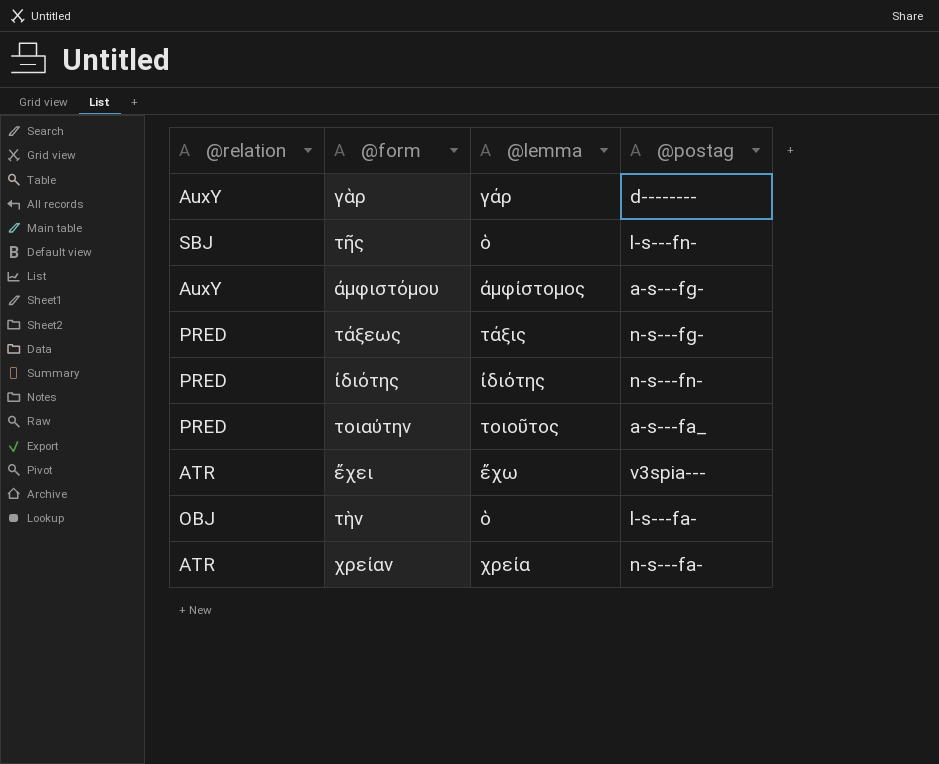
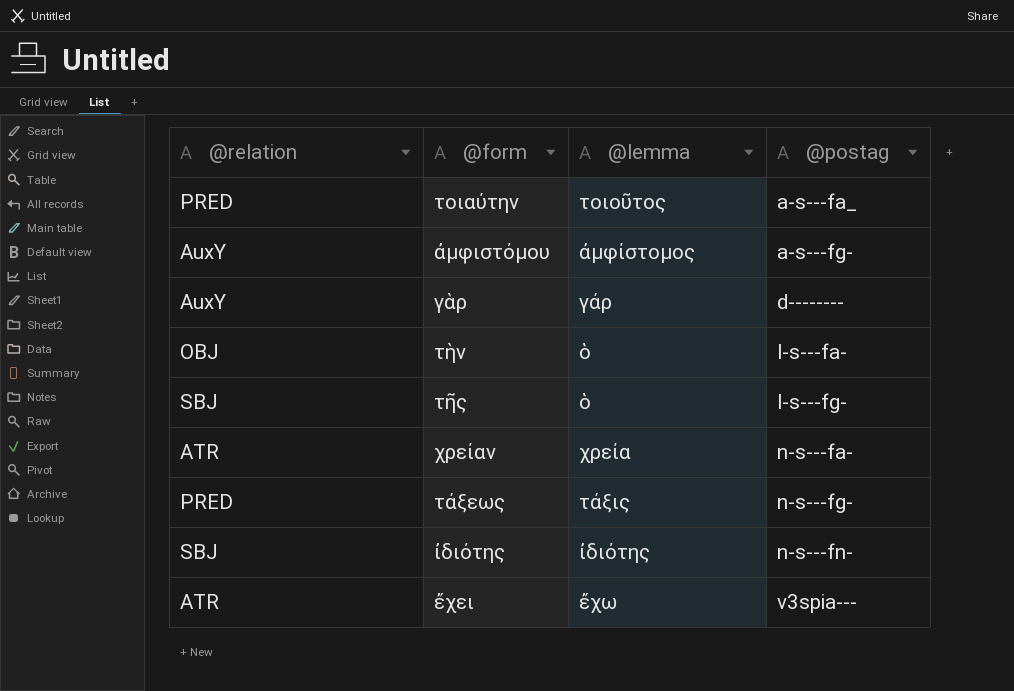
row order: none -> @postag ascending
τῆς | @postag: l-s---fn- -> l-s---fg-
ἰδιότης | @relation: PRED -> SBJ

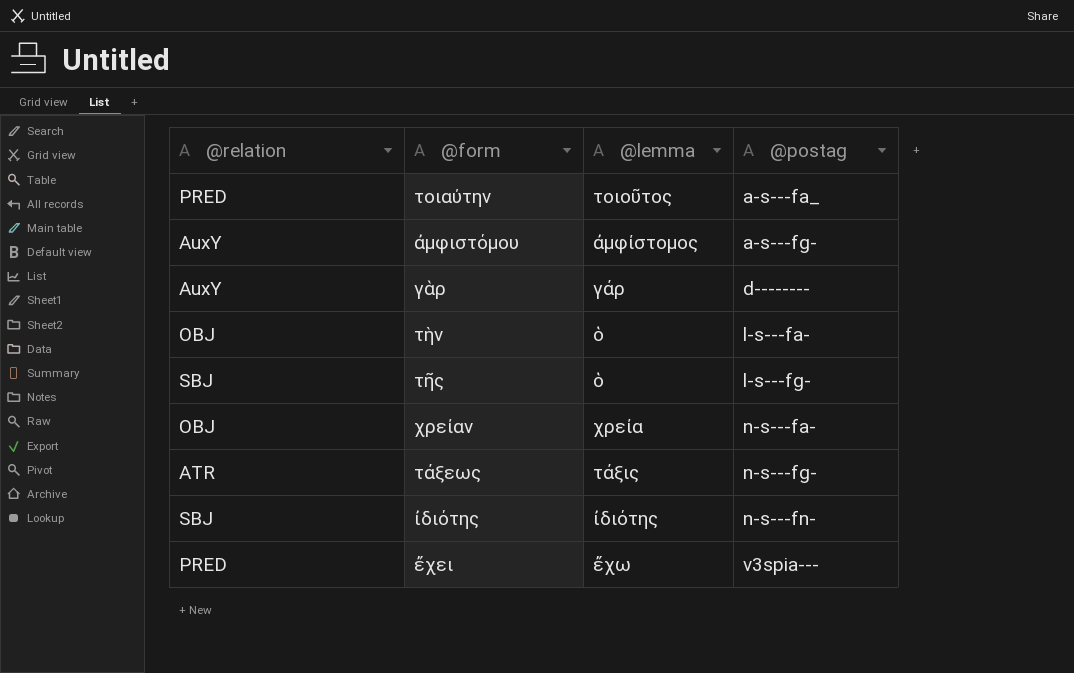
χρείαν | @relation: ATR -> OBJ
τάξεως | @relation: PRED -> ATR
ἔχει | @relation: ATR -> PRED

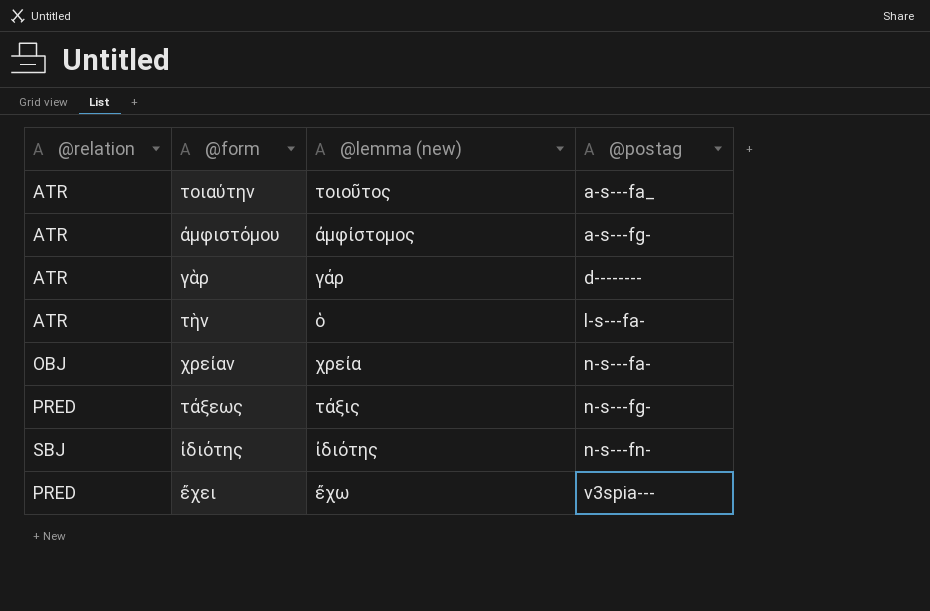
column name: @lemma -> @lemma (new)
row τῆς: SBJ | ὁ | l-s---fg- -> none
τοιαύτην | @relation: PRED -> ATR
ἀμφιστόμου | @relation: AuxY -> ATR
γὰρ | @relation: AuxY -> ATR
τὴν | @relation: OBJ -> ATR
τάξεως | @relation: ATR -> PRED

